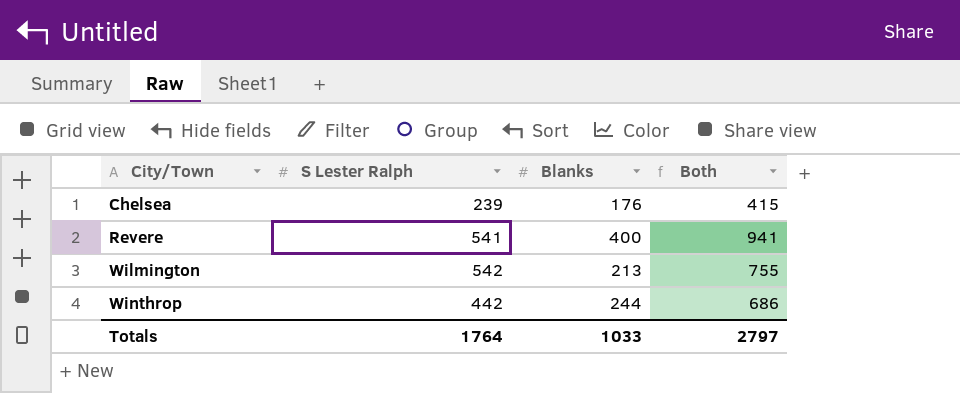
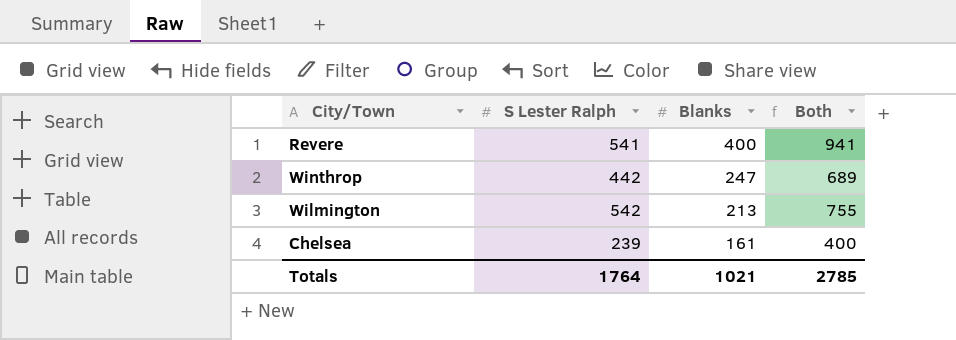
row order: City/Town ascending -> Blanks descending
Winthrop | Blanks: 244 -> 247
Winthrop | Both: 686 -> 689
Chelsea | Blanks: 176 -> 161
Chelsea | Both: 415 -> 400
Totals | Blanks: 1033 -> 1021
Totals | Both: 2797 -> 2785

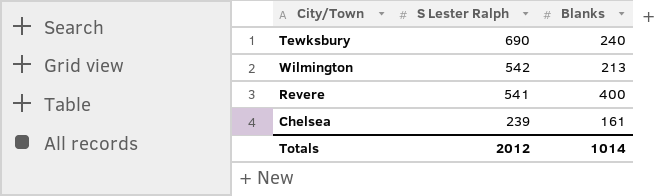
row order: Blanks descending -> S Lester Ralph descending
column Both | formula: [S Lester Ralph] + [Blanks] -> none
row Winthrop: 442 | 247 | 689 -> none
row Tewksbury: none -> 690 | 240
Totals | S Lester Ralph: 1764 -> 2012
Totals | Blanks: 1021 -> 1014

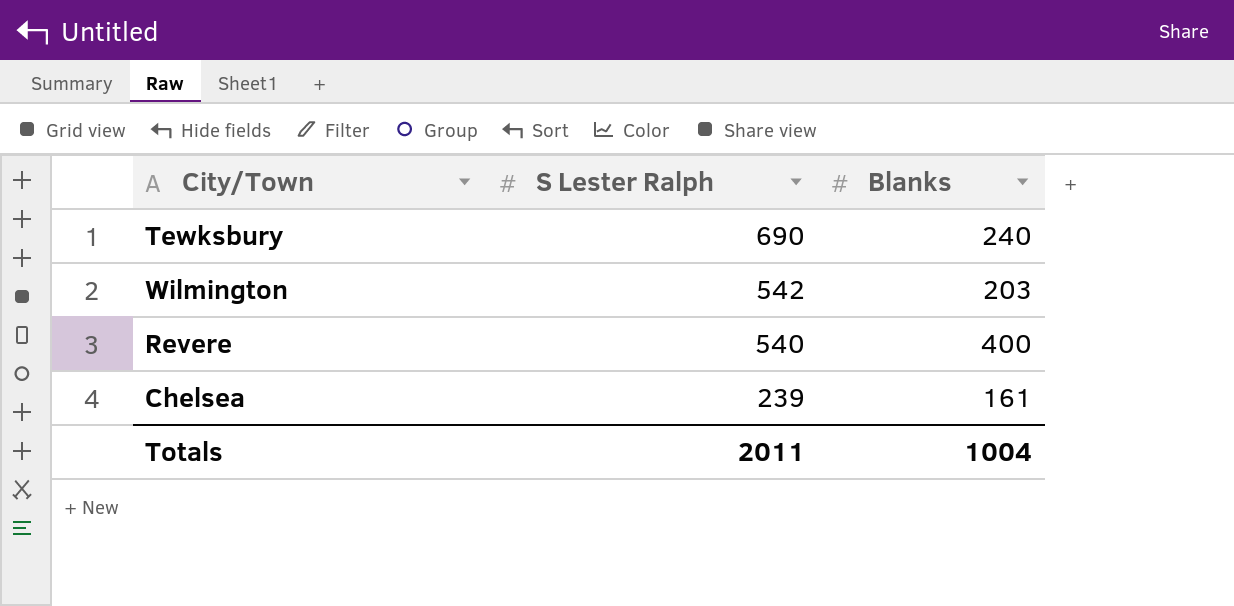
Wilmington | Blanks: 213 -> 203
Revere | S Lester Ralph: 541 -> 540
Totals | S Lester Ralph: 2012 -> 2011
Totals | Blanks: 1014 -> 1004

